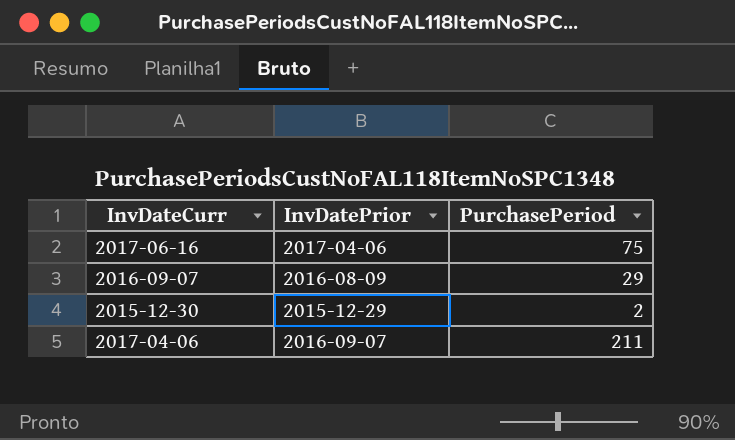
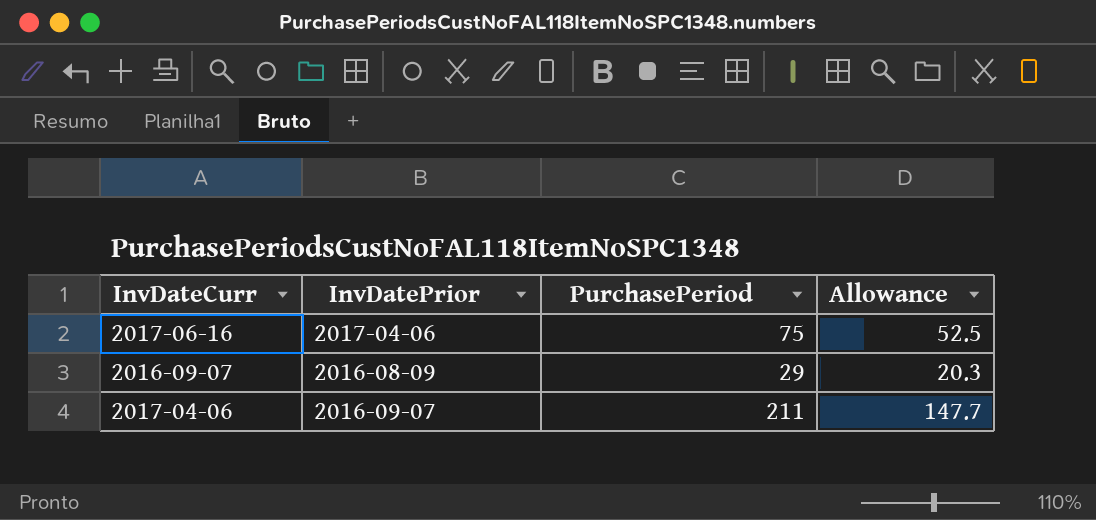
column Allowance | formula: none -> [PurchasePeriod] * 0.7
row 2015-12-30: 2015-12-29 | 2 -> none

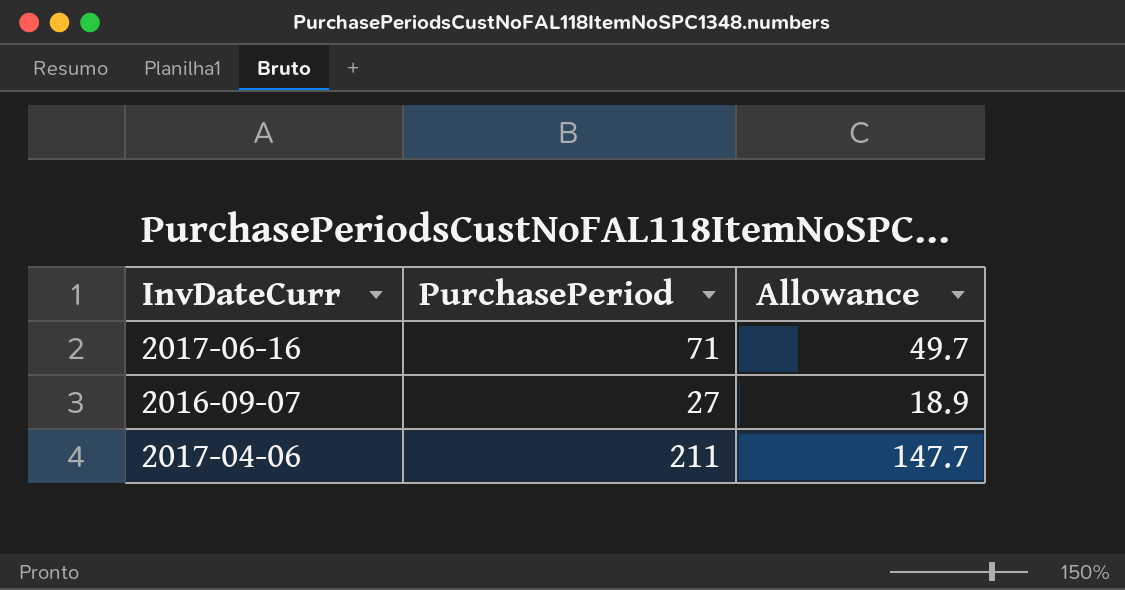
column InvDatePrior | position: 2 -> none
2017-06-16 | PurchasePeriod: 75 -> 71
2017-06-16 | Allowance: 52.5 -> 49.7
2016-09-07 | PurchasePeriod: 29 -> 27
2016-09-07 | Allowance: 20.3 -> 18.9

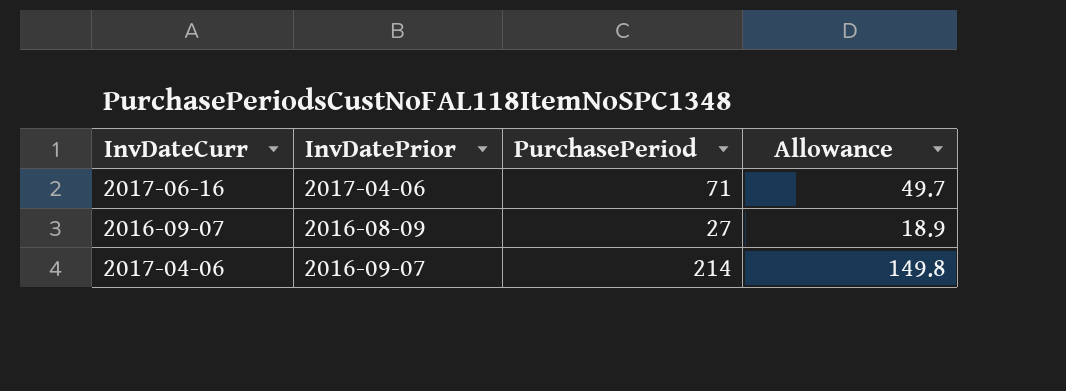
column InvDatePrior | position: none -> 2
2017-04-06 | PurchasePeriod: 211 -> 214
2017-04-06 | Allowance: 147.7 -> 149.8

